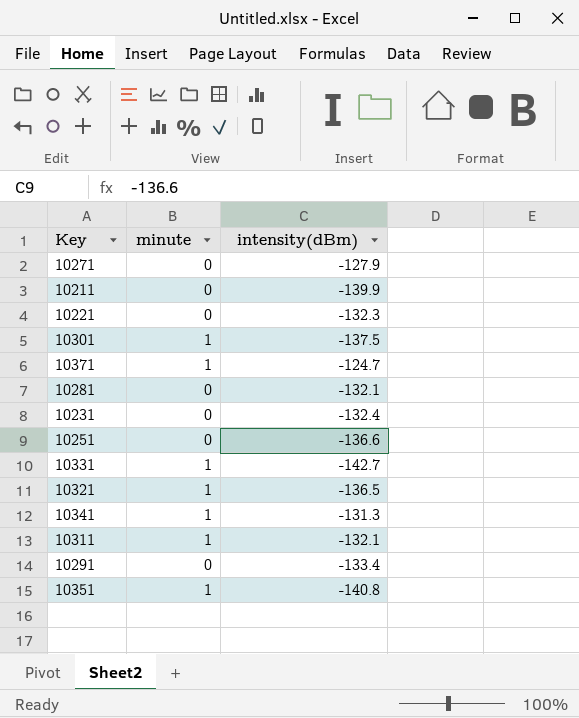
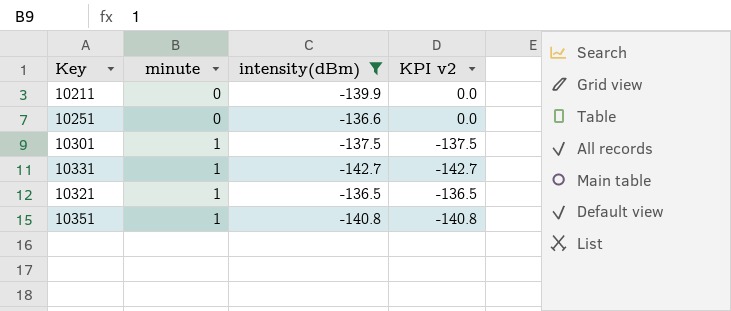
filter: none -> intensity(dBm) <= -136.5
row order: none -> minute ascending
column KPI v2 | formula: none -> [minute] * [intensity(dBm)]

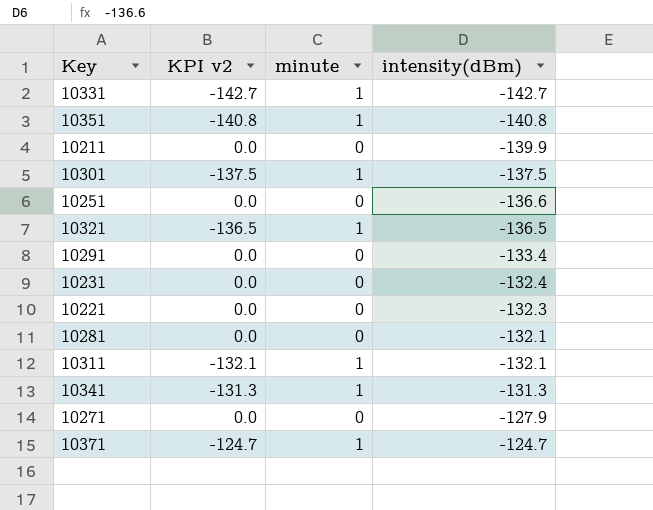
filter: intensity(dBm) <= -136.5 -> none
row order: minute ascending -> intensity(dBm) ascending
column KPI v2 | position: 4 -> 2

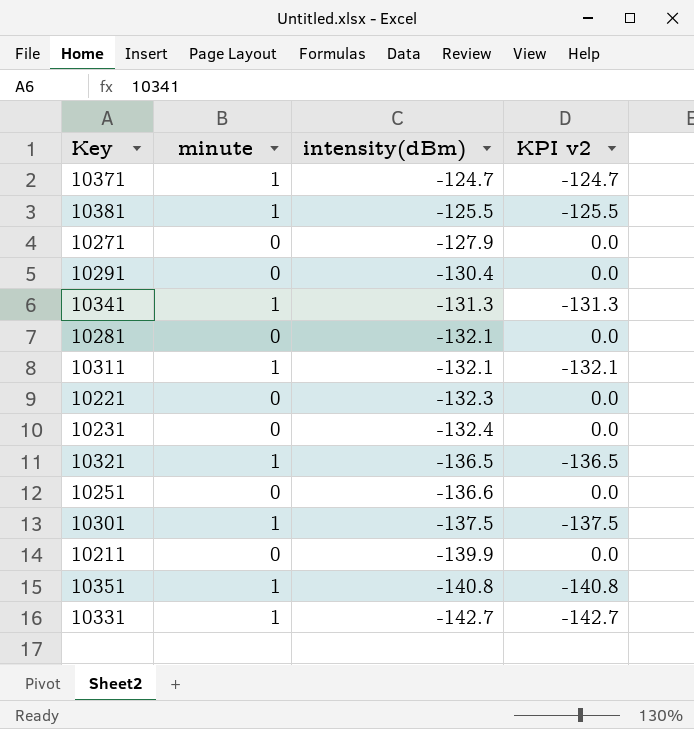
row order: intensity(dBm) ascending -> intensity(dBm) descending
column KPI v2 | position: 2 -> 4
row 10381: none -> 1 | -125.5 | -125.5
10291 | intensity(dBm): -133.4 -> -130.4

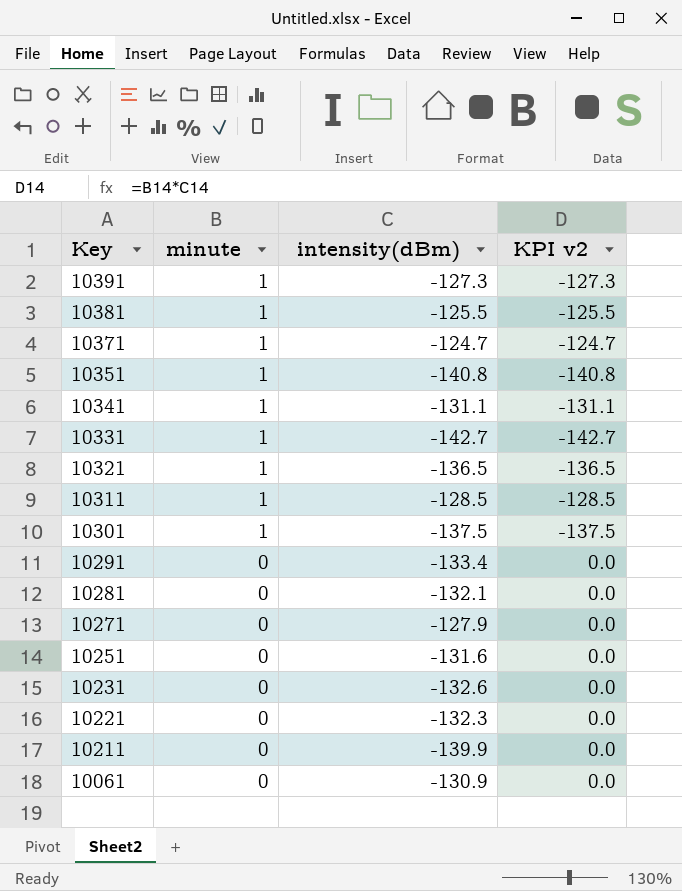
row order: intensity(dBm) descending -> Key descending
row 10391: none -> 1 | -127.3 | -127.3
10341 | intensity(dBm): -131.3 -> -131.1
10341 | KPI v2: -131.3 -> -131.1
10311 | intensity(dBm): -132.1 -> -128.5
10311 | KPI v2: -132.1 -> -128.5
10291 | intensity(dBm): -130.4 -> -133.4
10251 | intensity(dBm): -136.6 -> -131.6
10231 | intensity(dBm): -132.4 -> -132.6
row 10061: none -> 0 | -130.9 | 0.0

